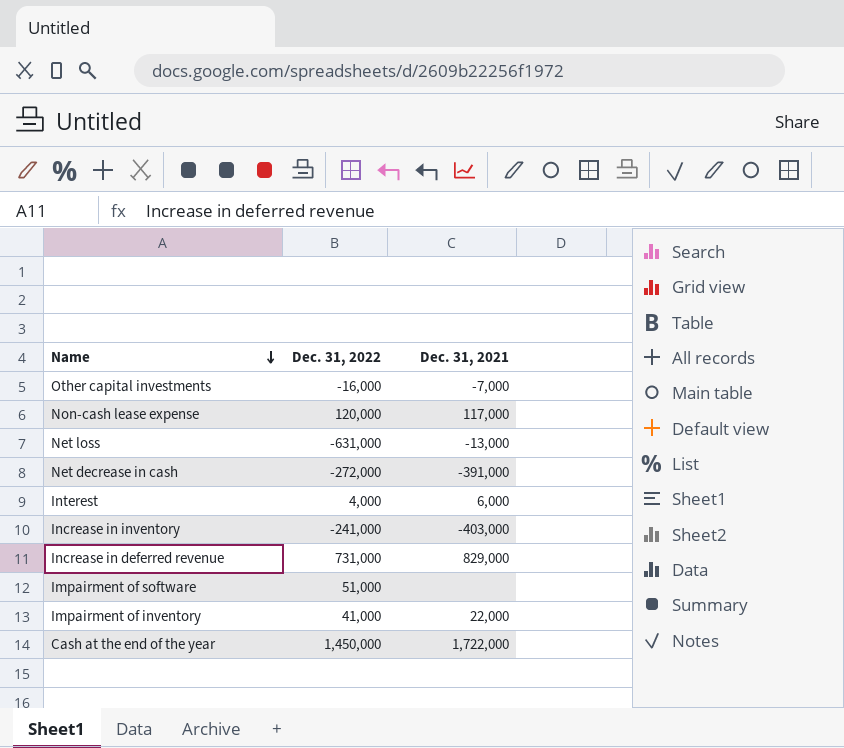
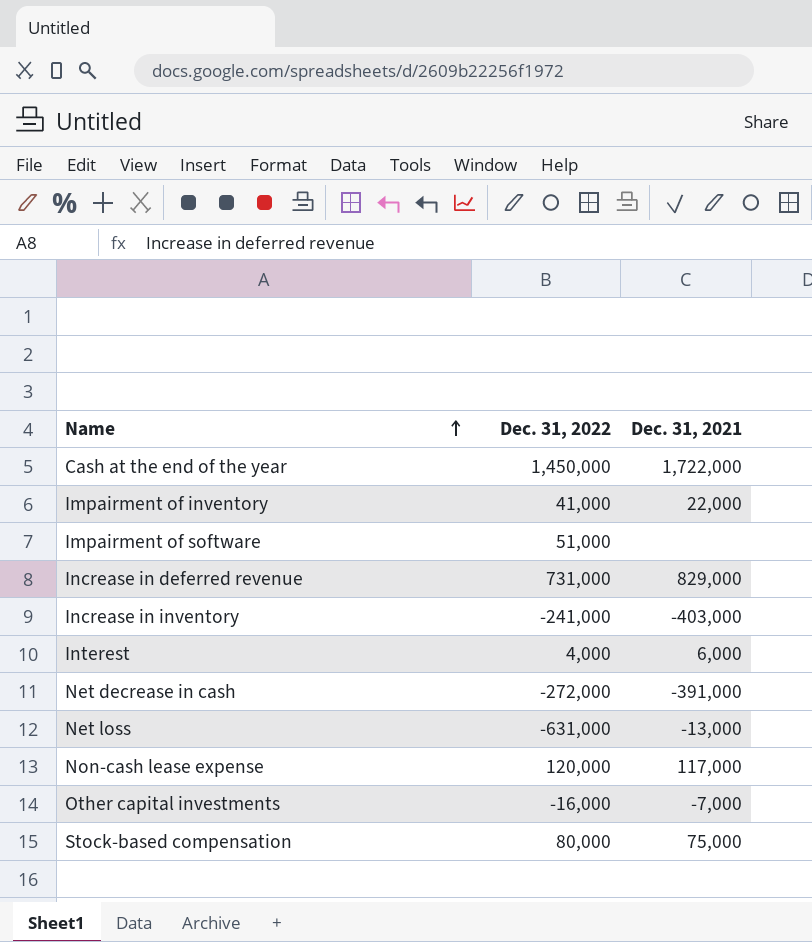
row order: Name descending -> Name ascending
row Stock-based compensation: none -> 80,000 | 75,000

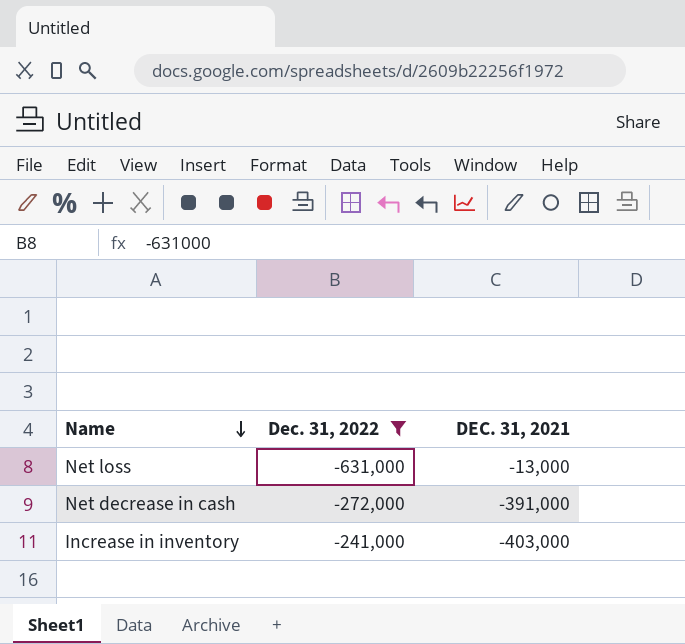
filter: none -> Dec. 31, 2022 <= -241,000
row order: Name ascending -> Name descending
column name: Dec. 31, 2021 -> DEC. 31, 2021

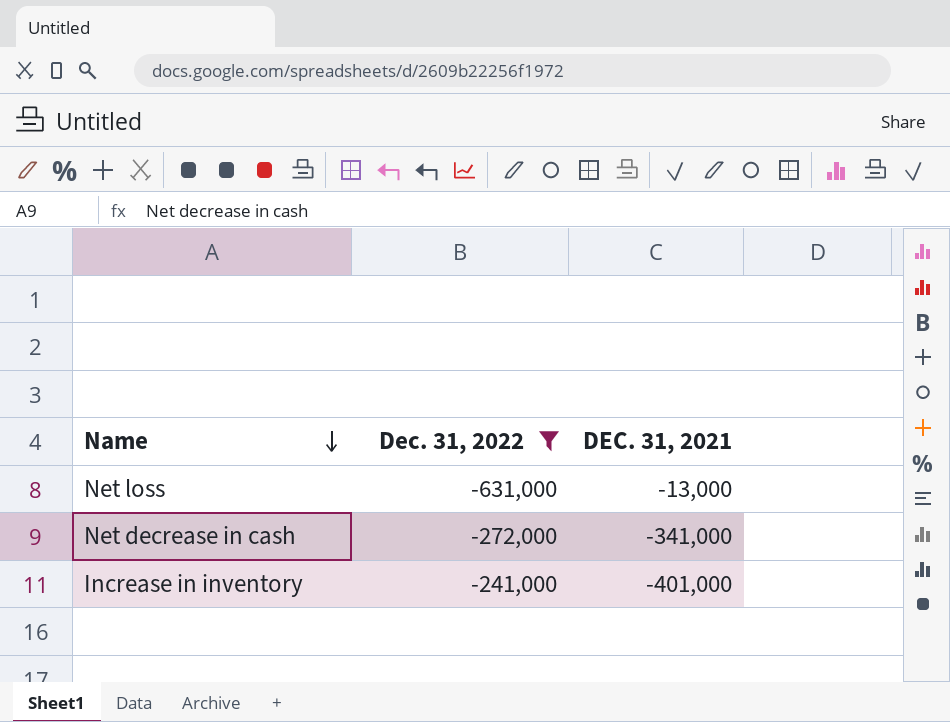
Net decrease in cash | DEC. 31, 2021: -391,000 -> -341,000
Increase in inventory | DEC. 31, 2021: -403,000 -> -401,000

